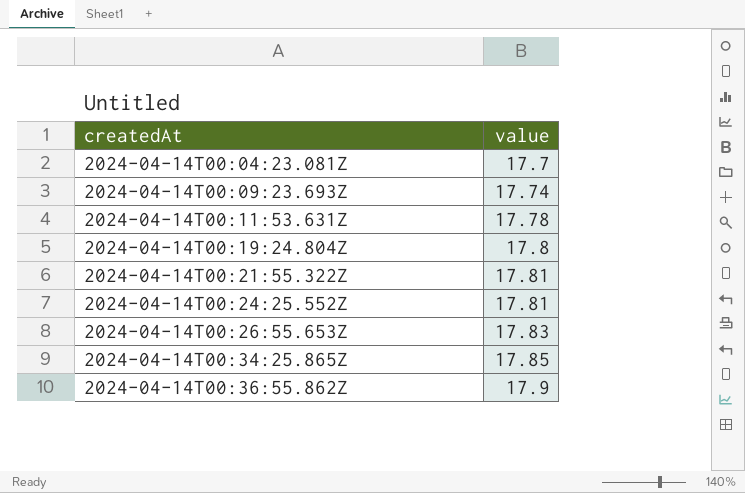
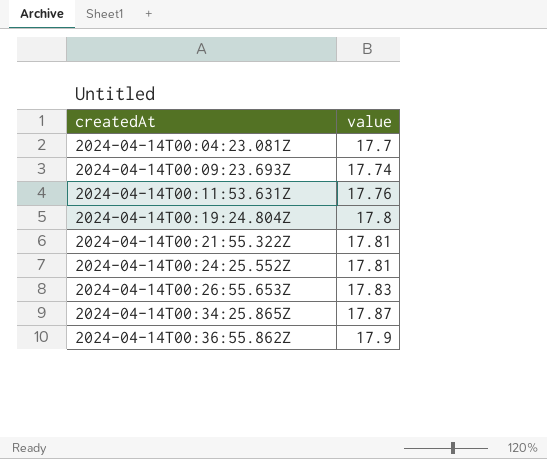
2024-04-14T00:11:53.631Z | value: 17.78 -> 17.76
2024-04-14T00:34:25.865Z | value: 17.85 -> 17.87

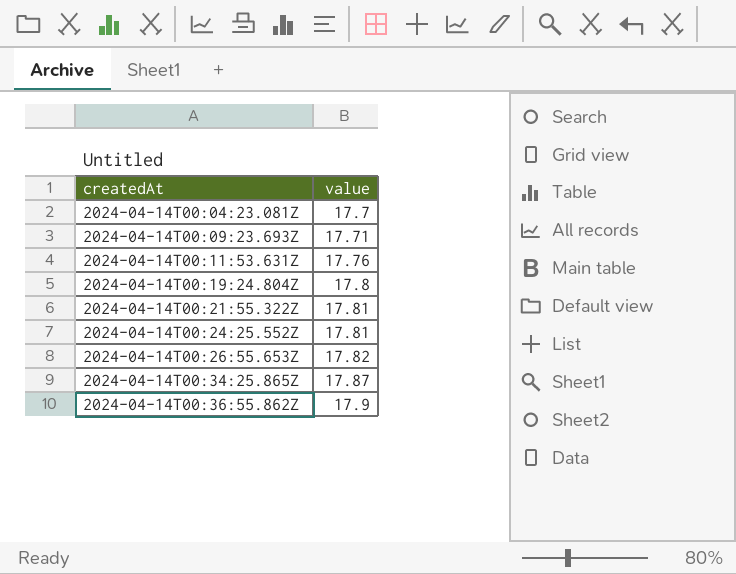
2024-04-14T00:09:23.693Z | value: 17.74 -> 17.71
2024-04-14T00:26:55.653Z | value: 17.83 -> 17.82

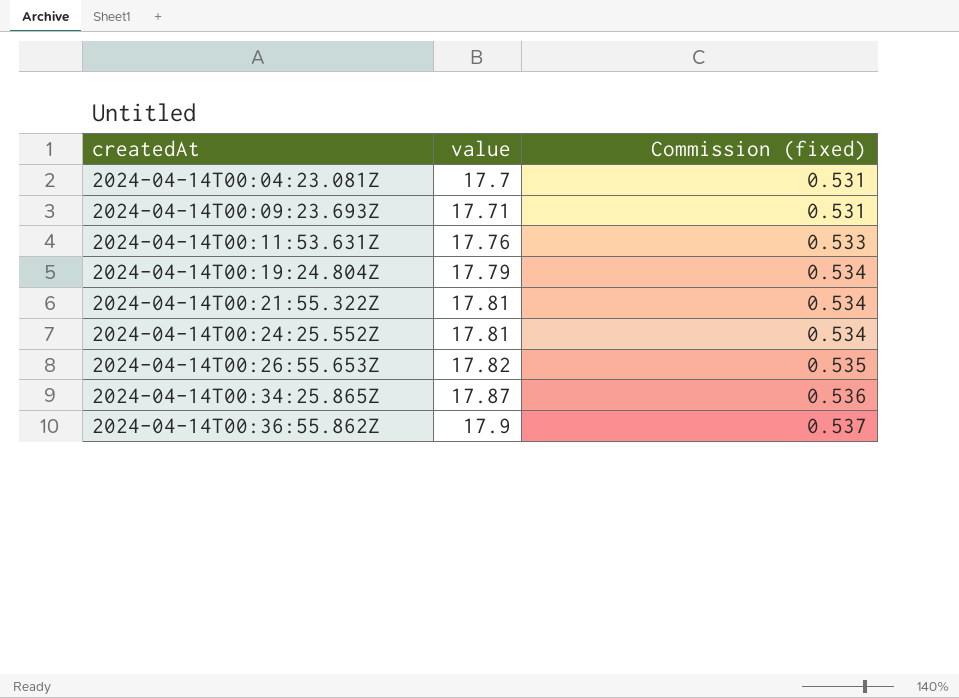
column Commission (fixed) | formula: none -> [value] * 0.03
2024-04-14T00:19:24.804Z | value: 17.8 -> 17.79

